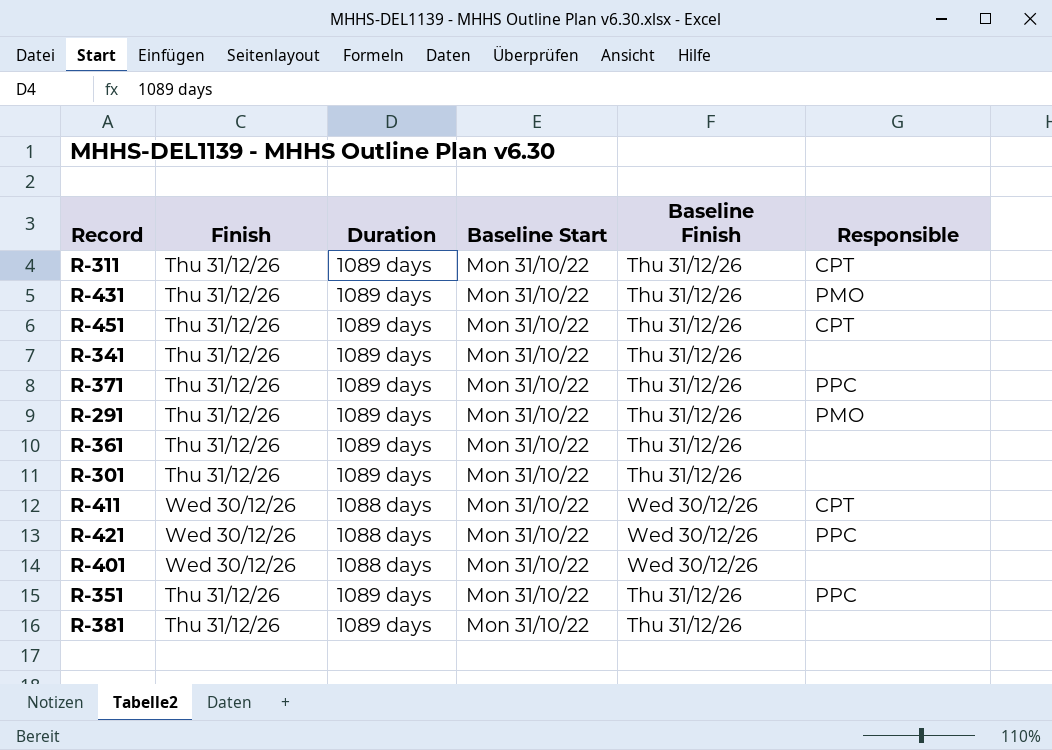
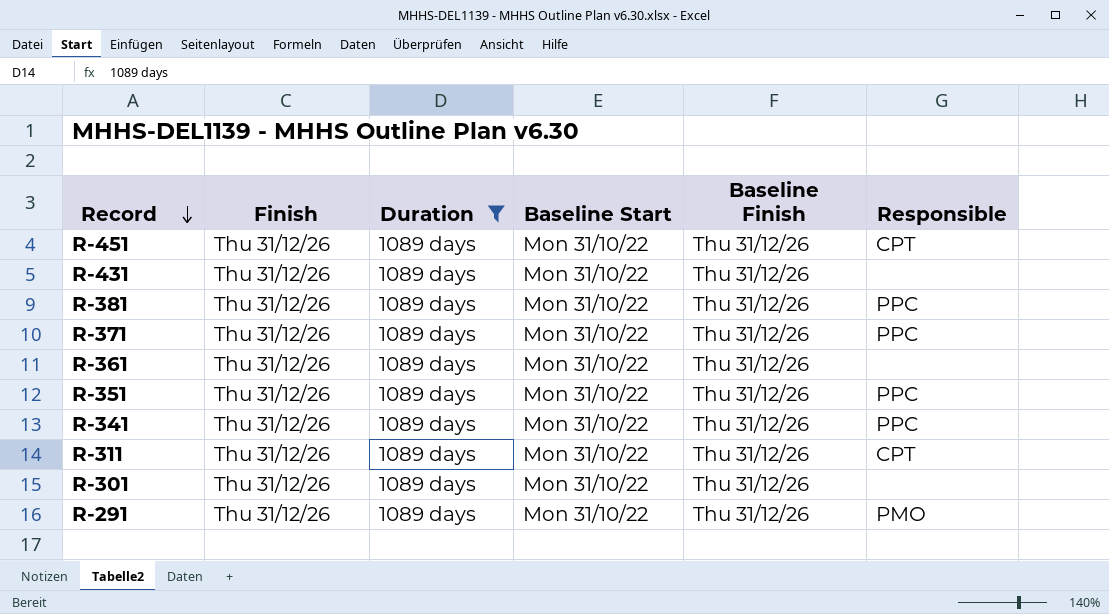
filter: none -> Duration = 1089 days
row order: none -> Record descending
R-431 | Responsible: PMO -> none
R-381 | Responsible: none -> PPC
R-341 | Responsible: none -> PPC

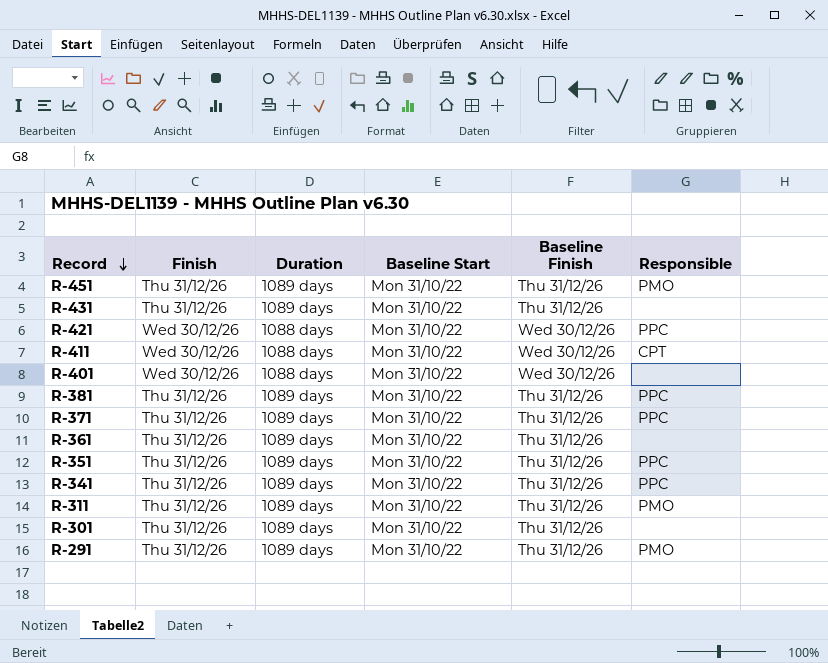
filter: Duration = 1089 days -> none
R-451 | Responsible: CPT -> PMO
R-311 | Responsible: CPT -> PMO

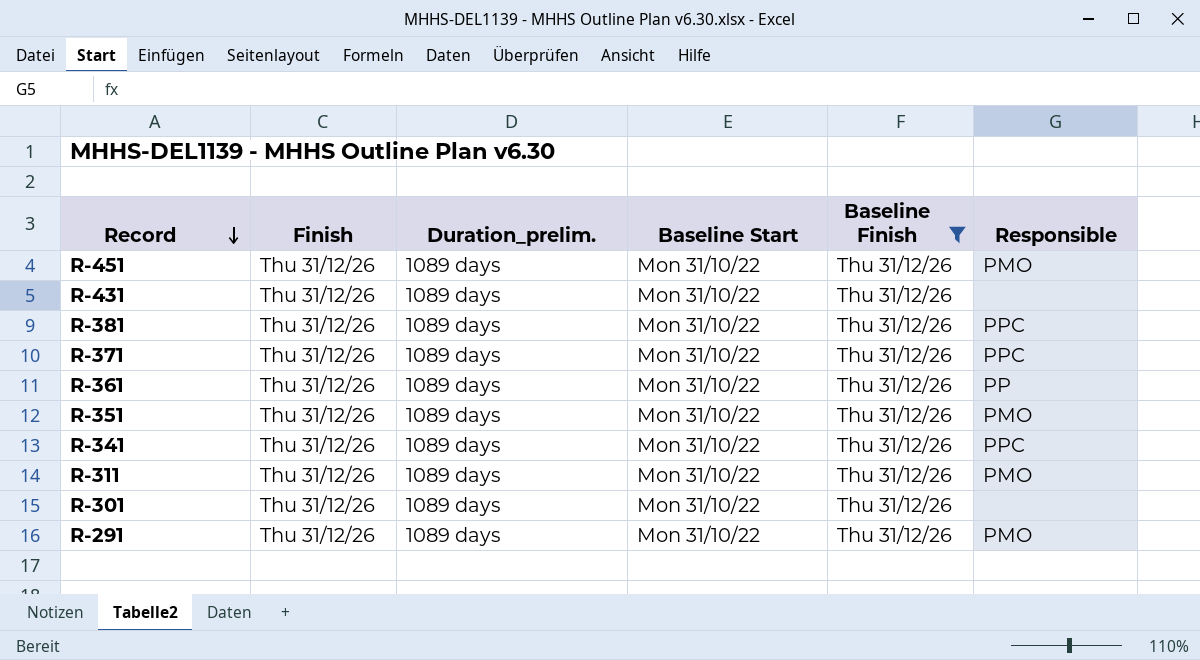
filter: none -> Baseline Finish = Thu 31/12/26
column name: Duration -> Duration_prelim.
R-361 | Responsible: none -> PP
R-351 | Responsible: PPC -> PMO

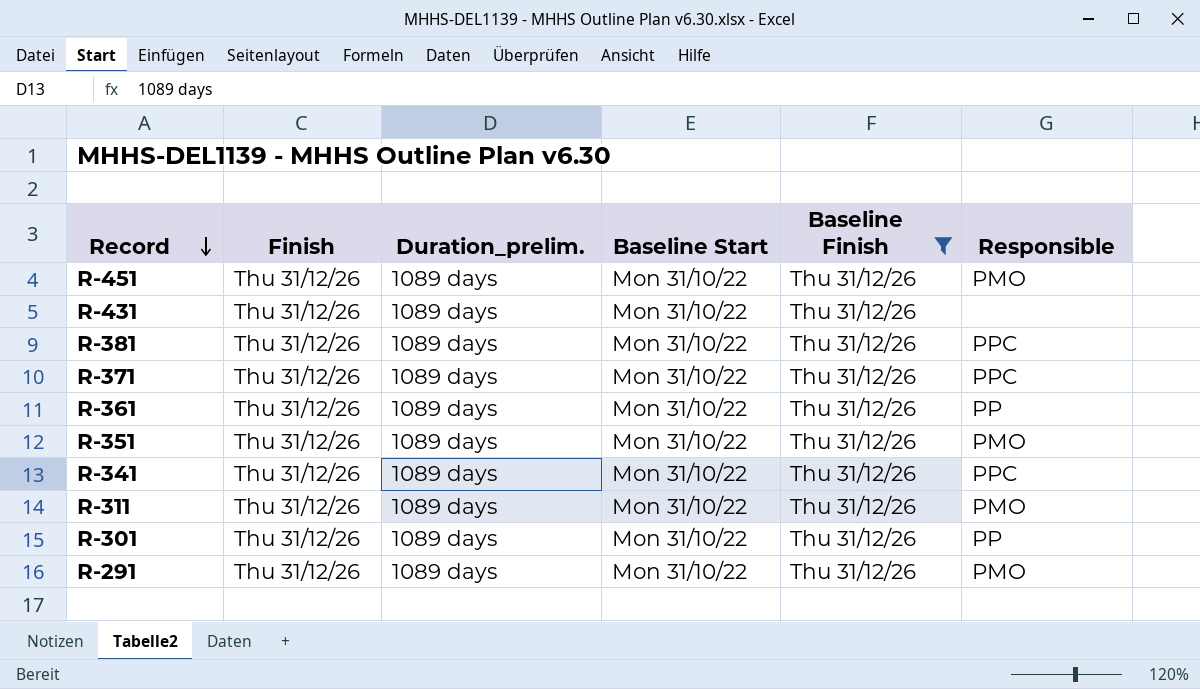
R-301 | Responsible: none -> PP

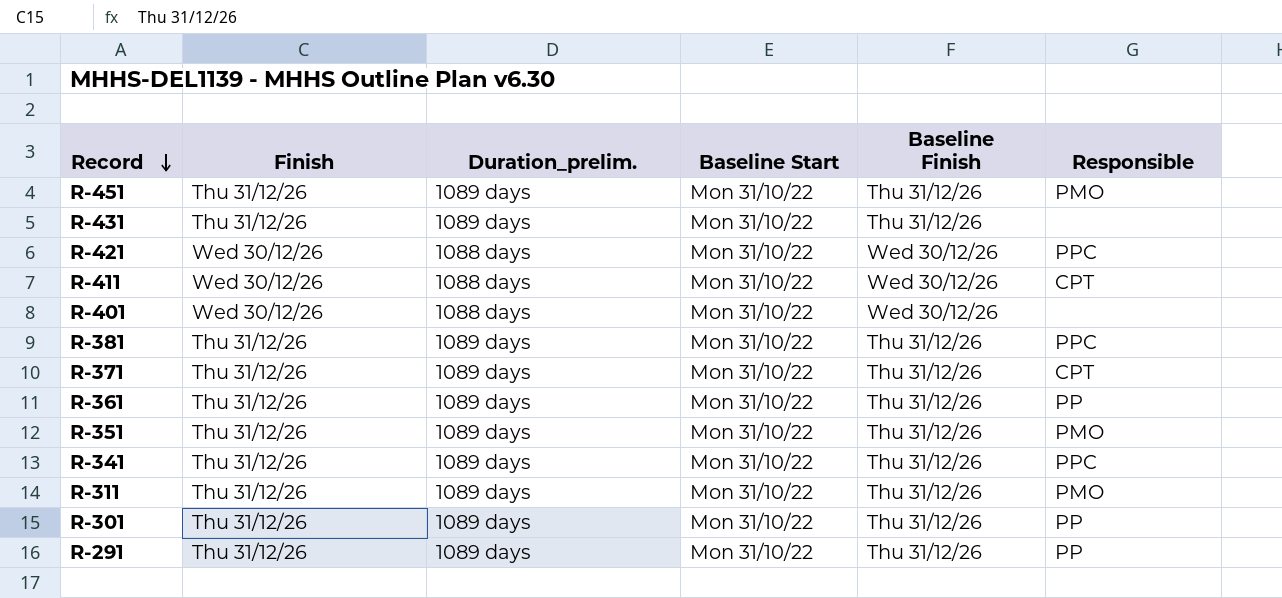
filter: Baseline Finish = Thu 31/12/26 -> none
R-371 | Responsible: PPC -> CPT
R-291 | Responsible: PMO -> PP

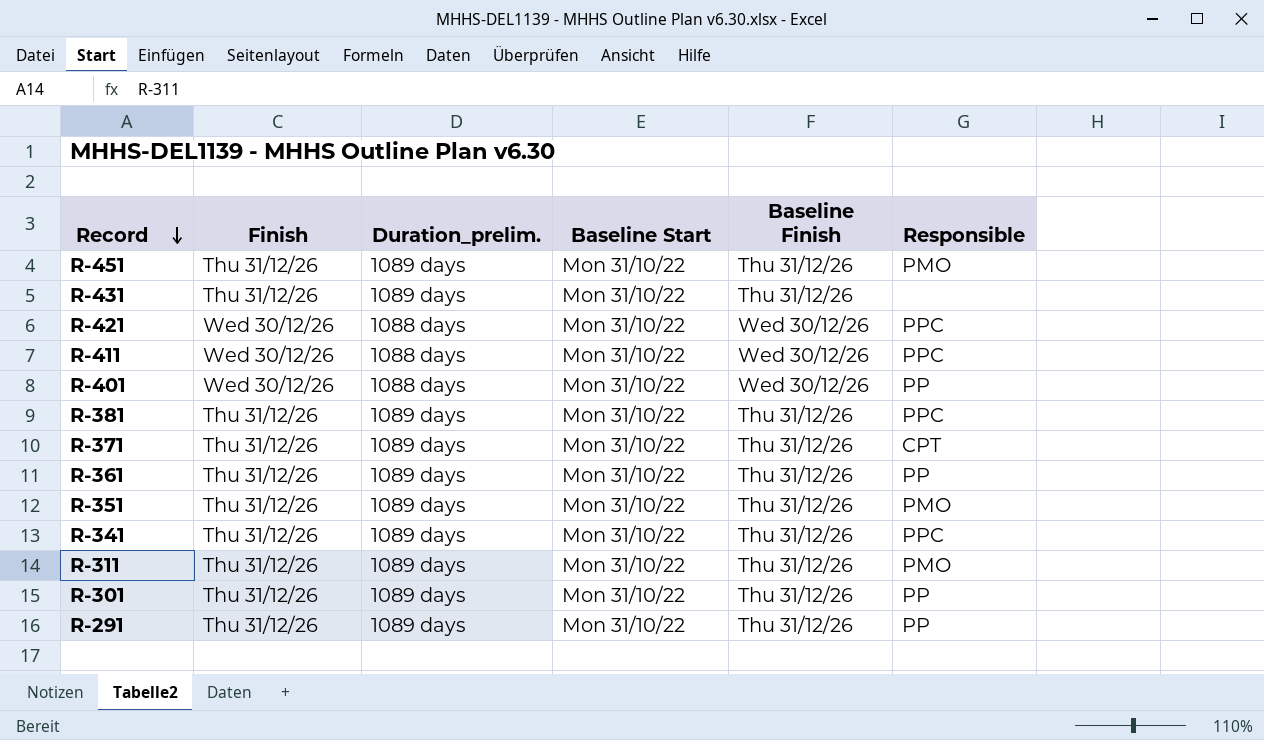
R-411 | Responsible: CPT -> PPC
R-401 | Responsible: none -> PP

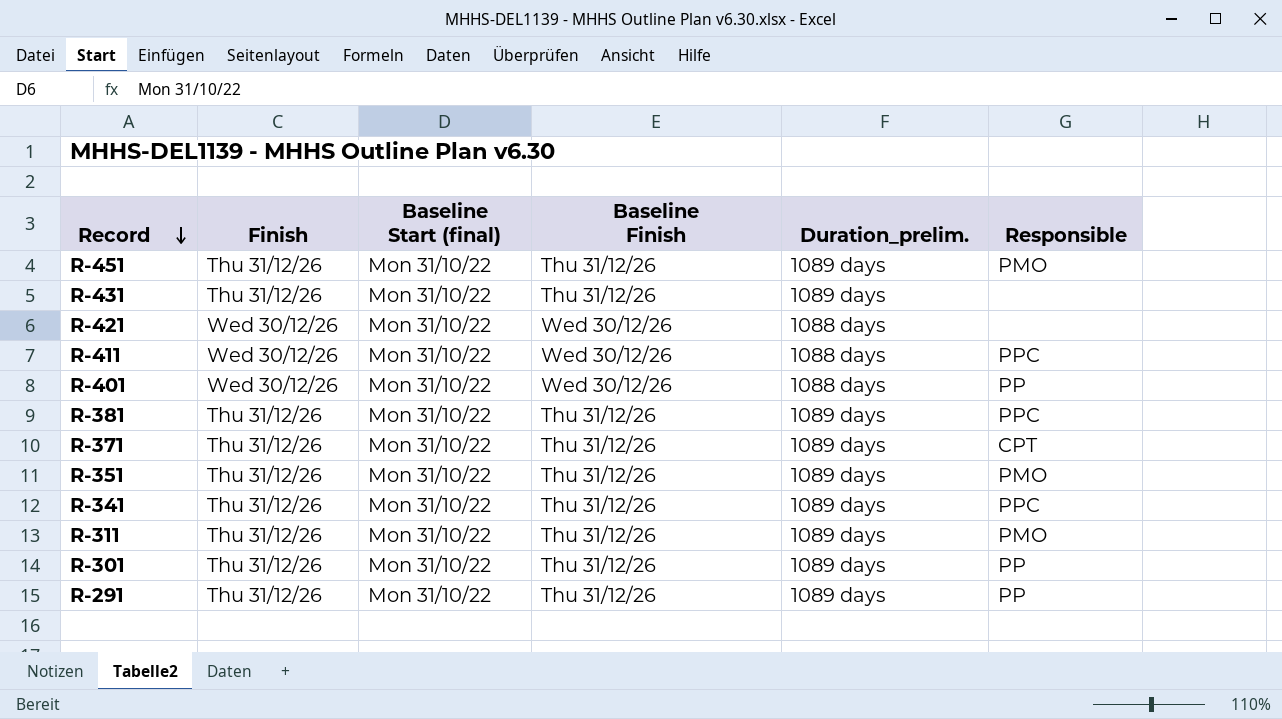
column name: Baseline Start -> Baseline Start (final)
column Duration_prelim. | position: 3 -> 5
row R-361: Thu 31/12/26 | 1089 days | Mon 31/10/22 | Thu 31/12/26 | PP -> none
R-421 | Responsible: PPC -> none

